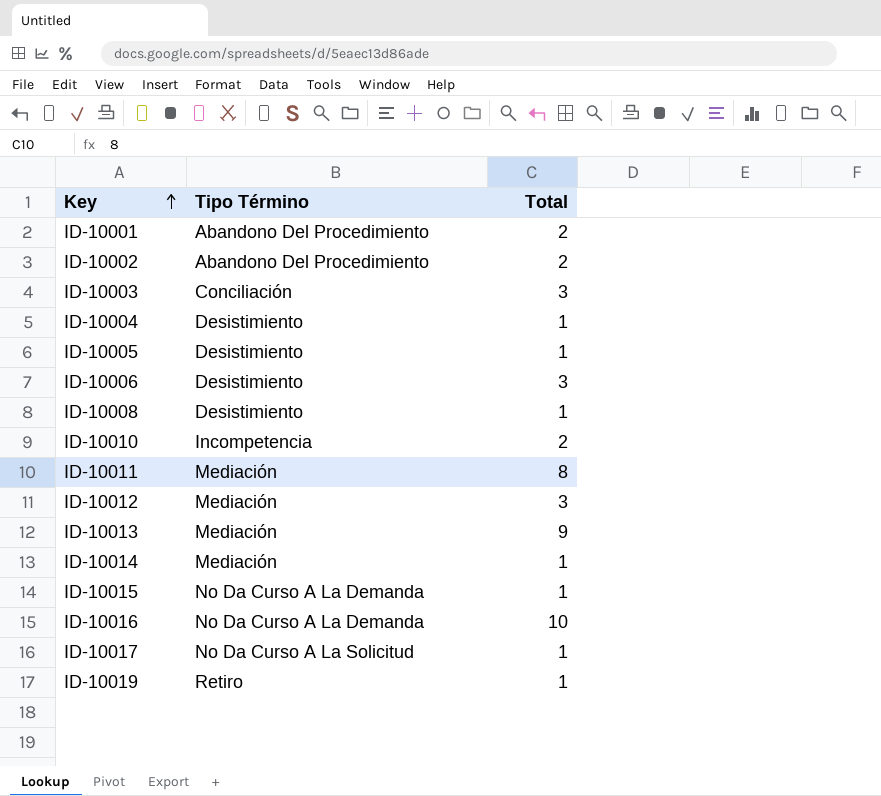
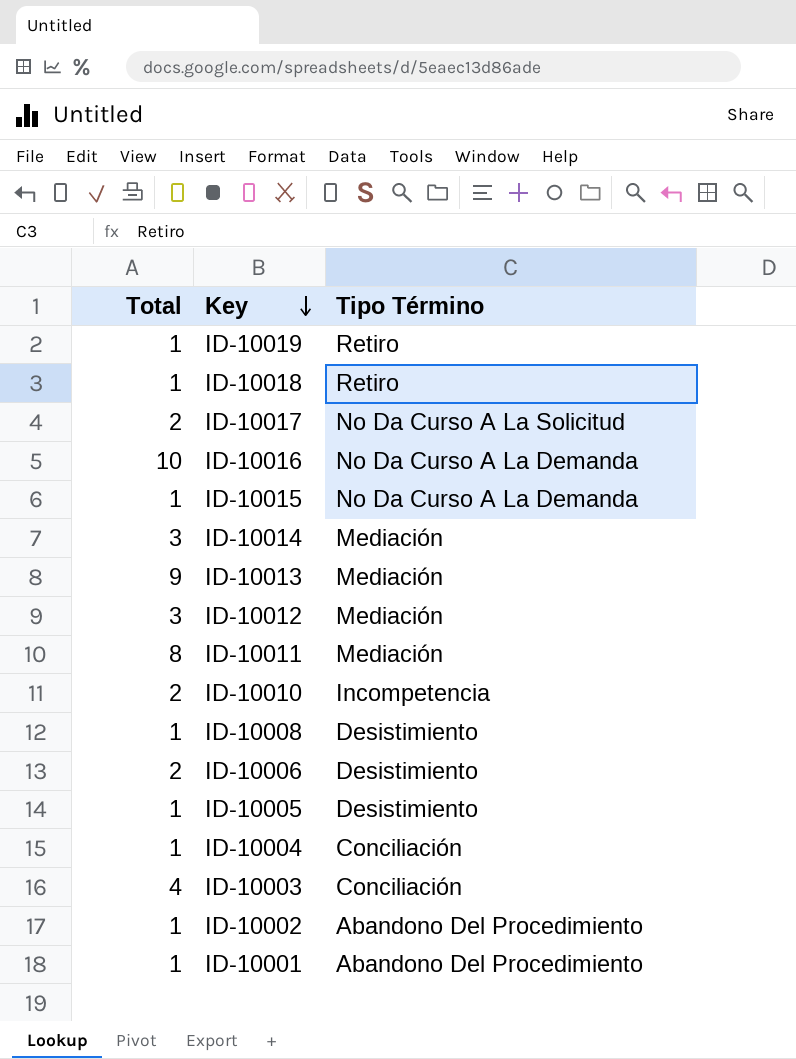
row order: Key ascending -> Key descending
column Total | position: 3 -> 1
row ID-10018: none -> 1 | Retiro
ID-10017 | Total: 1 -> 2
ID-10014 | Total: 1 -> 3
ID-10006 | Total: 3 -> 2
ID-10004 | Tipo Término: Desistimiento -> Conciliación
ID-10003 | Total: 3 -> 4
ID-10002 | Total: 2 -> 1
ID-10001 | Total: 2 -> 1

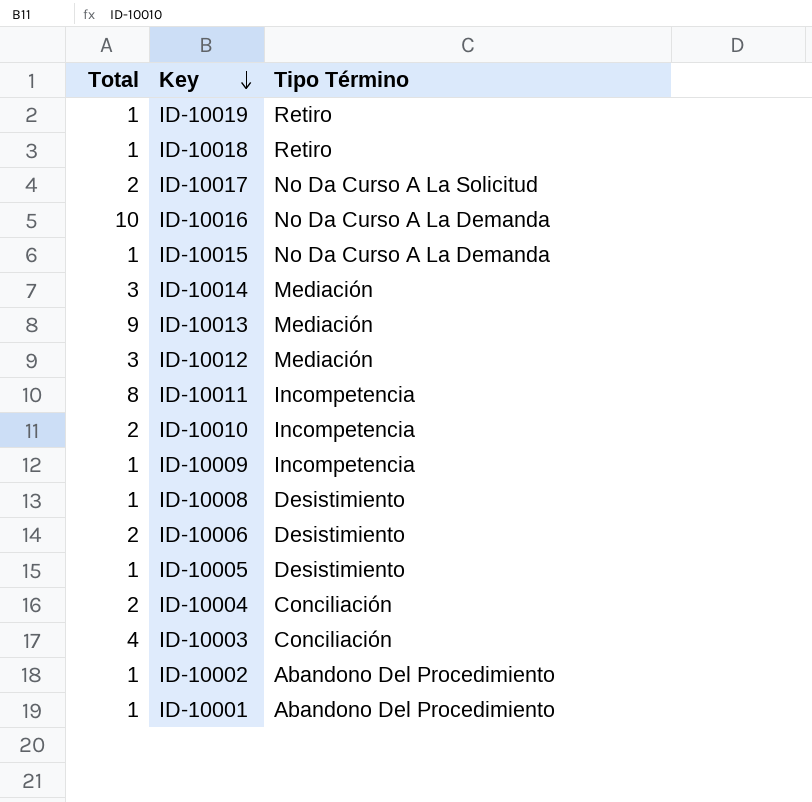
ID-10011 | Tipo Término: Mediación -> Incompetencia
row ID-10009: none -> 1 | Incompetencia
ID-10004 | Total: 1 -> 2

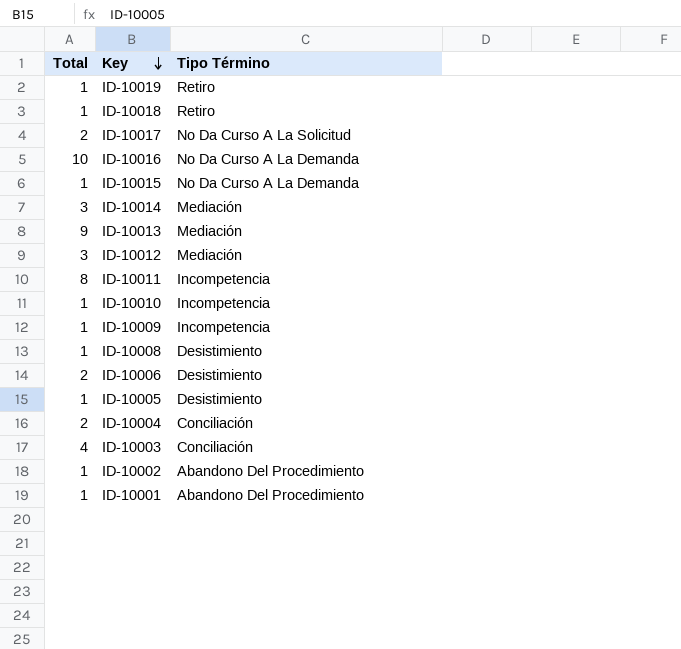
ID-10010 | Total: 2 -> 1

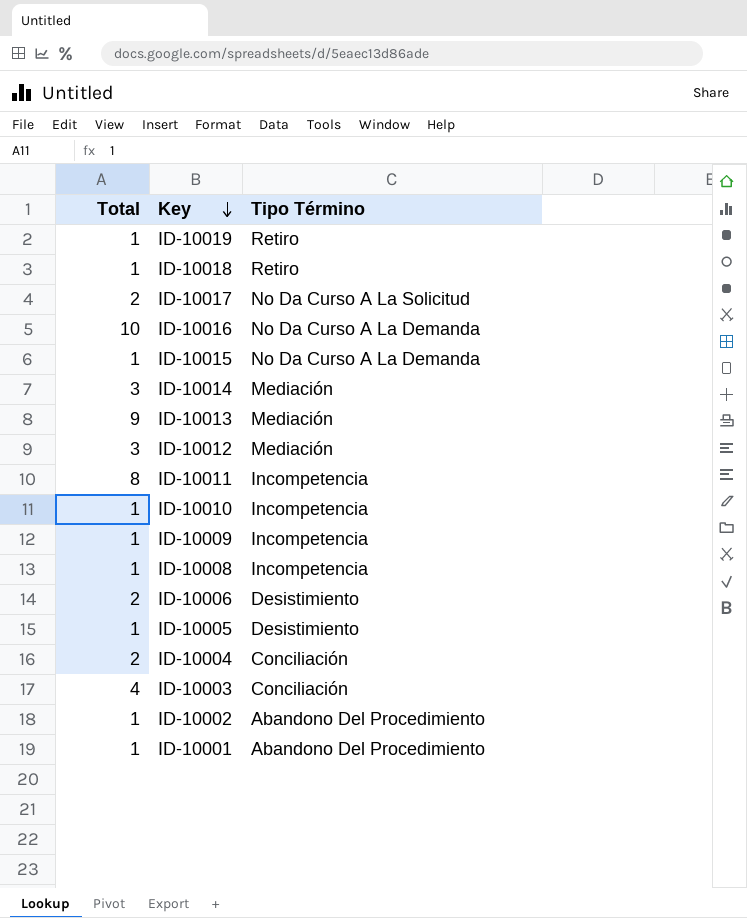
ID-10008 | Tipo Término: Desistimiento -> Incompetencia

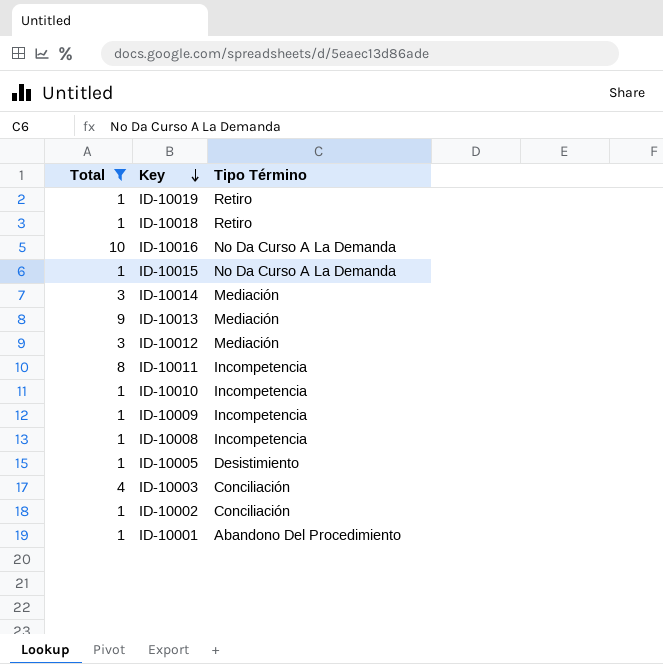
filter: none -> Total != 2
ID-10002 | Tipo Término: Abandono Del Procedimiento -> Conciliación

